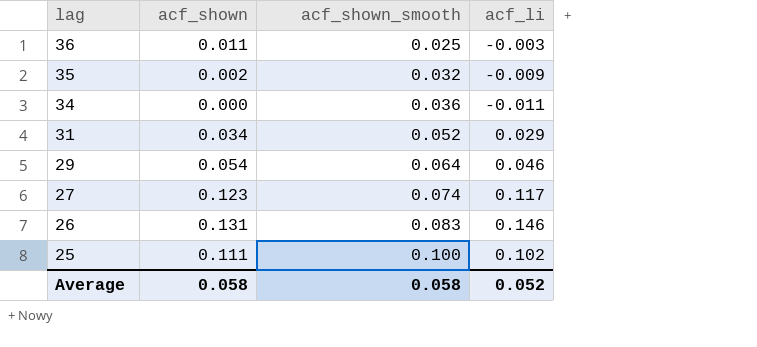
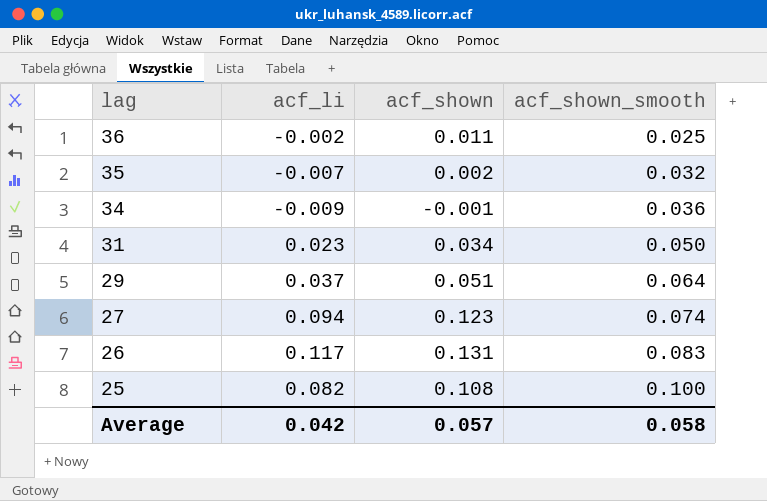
column acf_li | position: 4 -> 2
36 | acf_li: -0.003 -> -0.002
35 | acf_li: -0.009 -> -0.007
34 | acf_li: -0.011 -> -0.009
34 | acf_shown: 0.000 -> -0.001
31 | acf_li: 0.029 -> 0.023
31 | acf_shown_smooth: 0.052 -> 0.050
29 | acf_li: 0.046 -> 0.037
29 | acf_shown: 0.054 -> 0.051
27 | acf_li: 0.117 -> 0.094
26 | acf_li: 0.146 -> 0.117
25 | acf_li: 0.102 -> 0.082
25 | acf_shown: 0.111 -> 0.108
Average | acf_li: 0.052 -> 0.042
Average | acf_shown: 0.058 -> 0.057

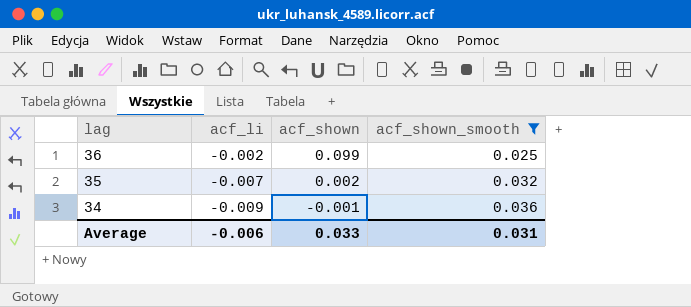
filter: none -> acf_shown_smooth <= 0.036
36 | acf_shown: 0.011 -> 0.099
Average | acf_li: 0.042 -> -0.006
Average | acf_shown: 0.057 -> 0.033
Average | acf_shown_smooth: 0.058 -> 0.031

